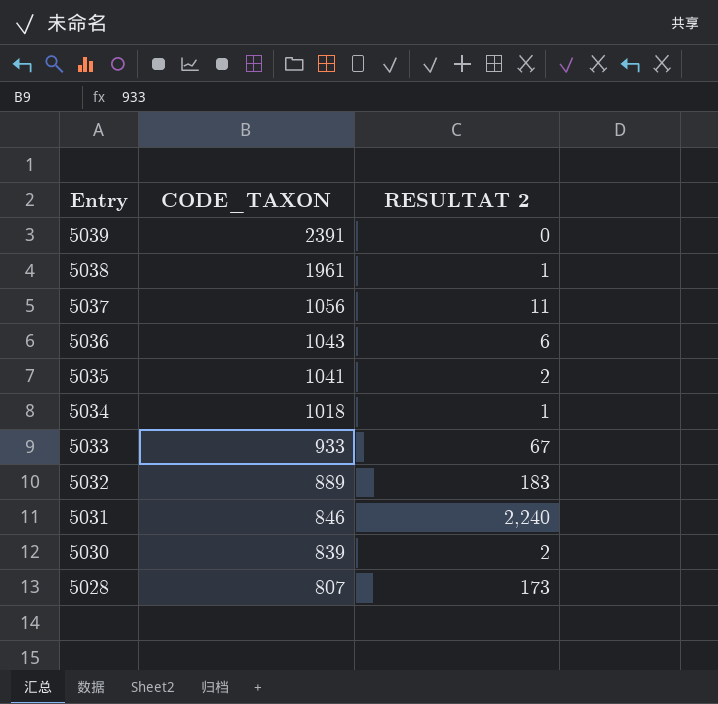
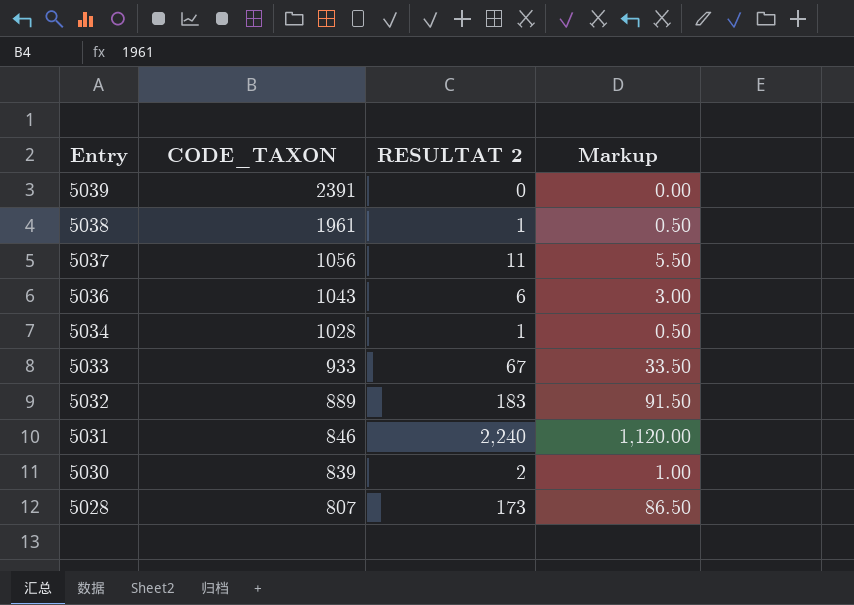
column Markup | formula: none -> [RESULTAT 2] * 0.5
row 5035: 1041 | 2 -> none
5034 | CODE_TAXON: 1018 -> 1028

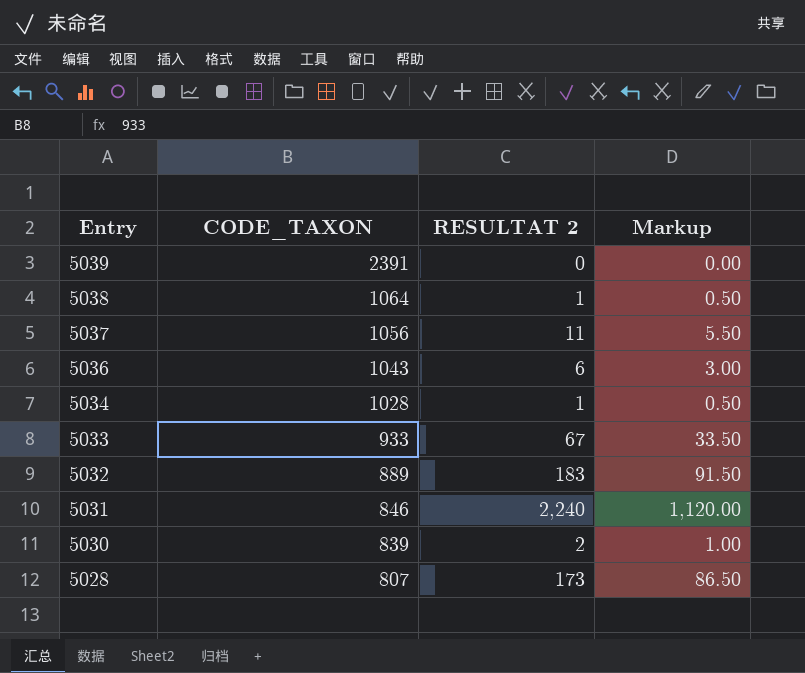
5038 | CODE_TAXON: 1961 -> 1064

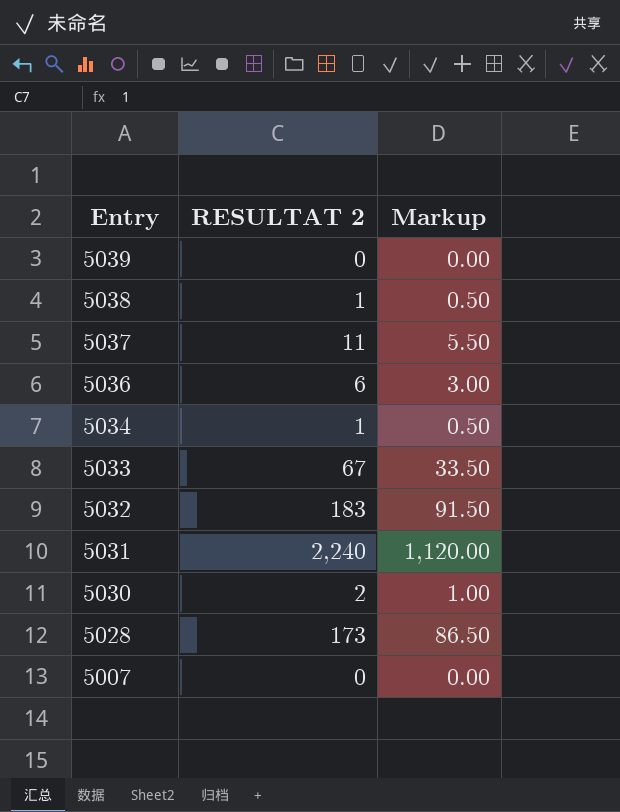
column CODE_TAXON | position: 2 -> none
row 5007: none -> 0 | 0.00

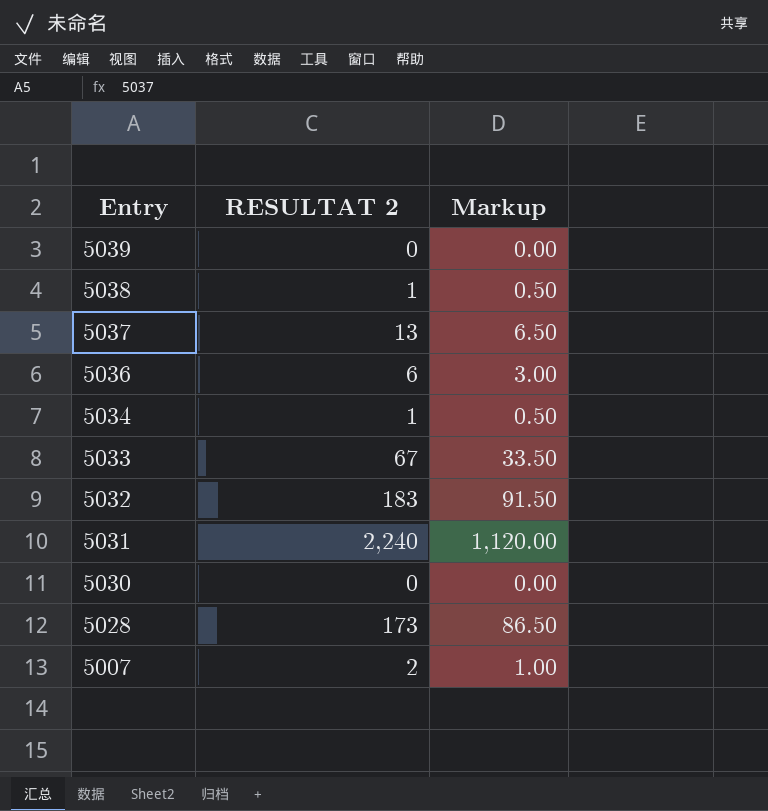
5037 | RESULTAT 2: 11 -> 13
5037 | Markup: 5.50 -> 6.50
5030 | RESULTAT 2: 2 -> 0
5030 | Markup: 1.00 -> 0.00
5007 | RESULTAT 2: 0 -> 2
5007 | Markup: 0.00 -> 1.00

